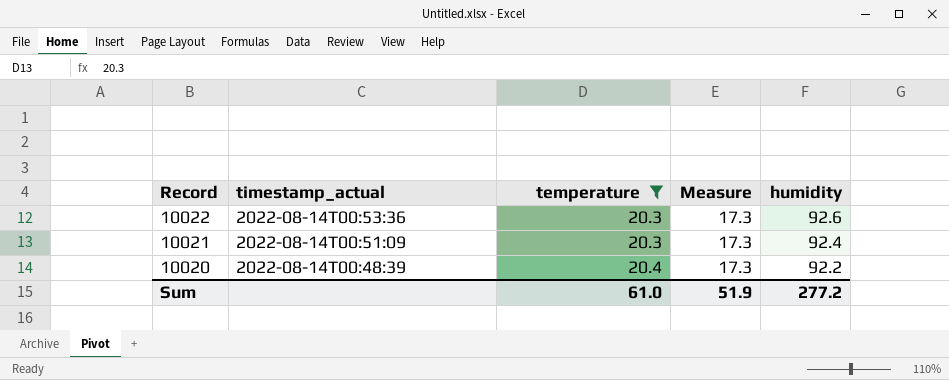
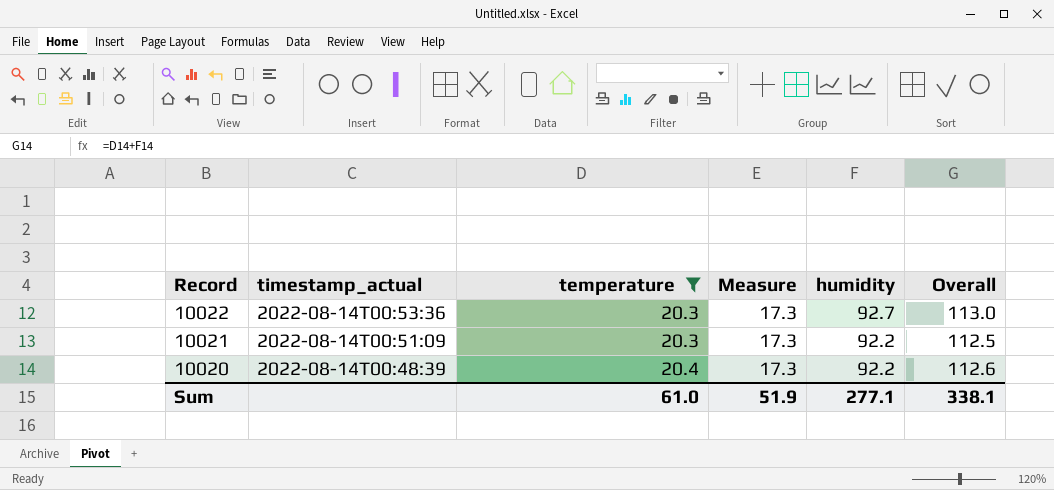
column Overall | formula: none -> [temperature] + [humidity]
10022 | humidity: 92.6 -> 92.7
10021 | humidity: 92.4 -> 92.2
Sum | humidity: 277.2 -> 277.1

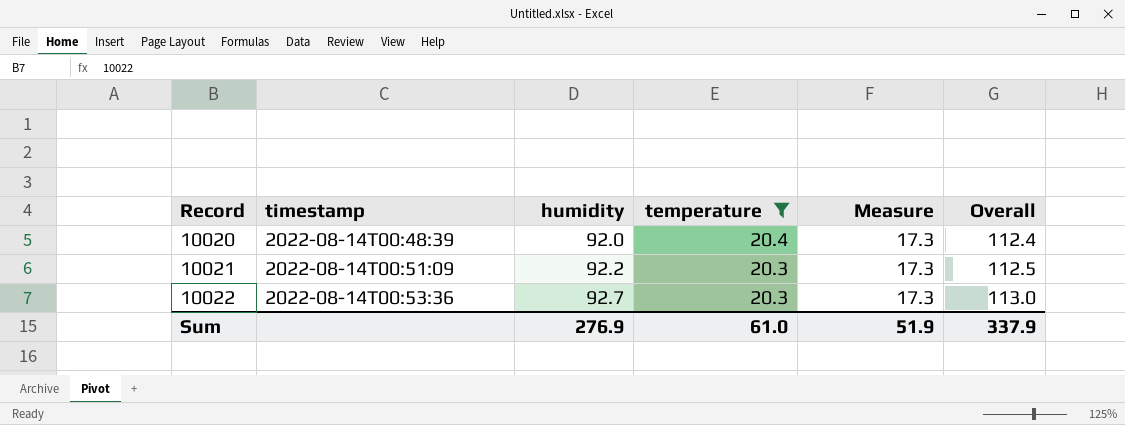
row order: Record descending -> Record ascending
column name: timestamp_actual -> timestamp
column humidity | position: 5 -> 3
10020 | humidity: 92.2 -> 92.0
10020 | Overall: 112.6 -> 112.4
Sum | humidity: 277.1 -> 276.9
Sum | Overall: 338.1 -> 337.9

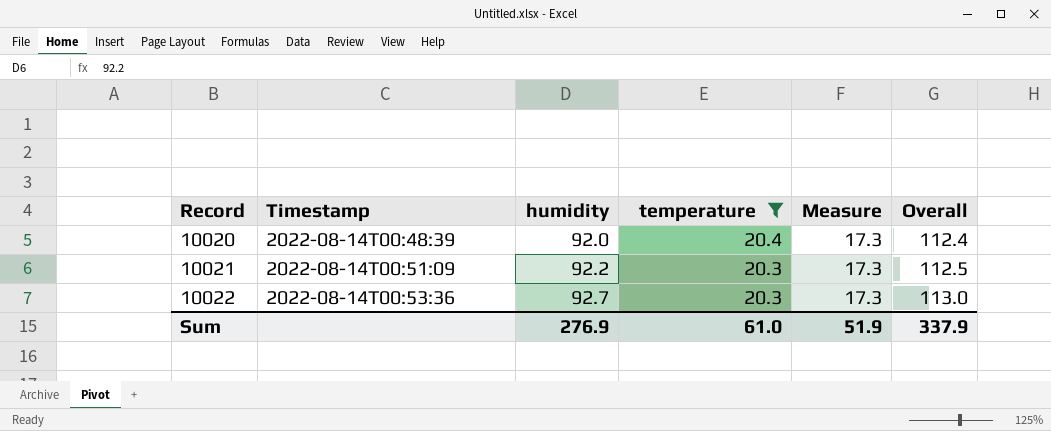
column name: timestamp -> Timestamp

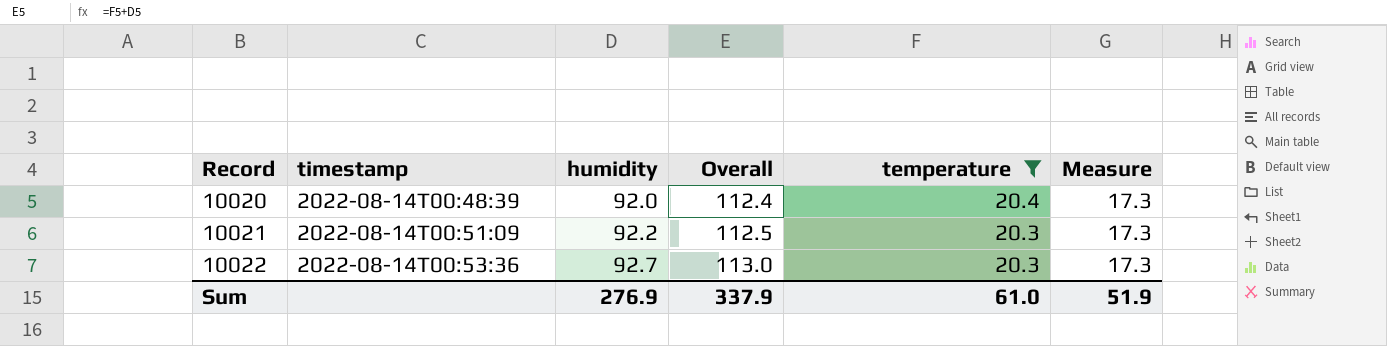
column name: Timestamp -> timestamp
column Overall | position: 6 -> 4

